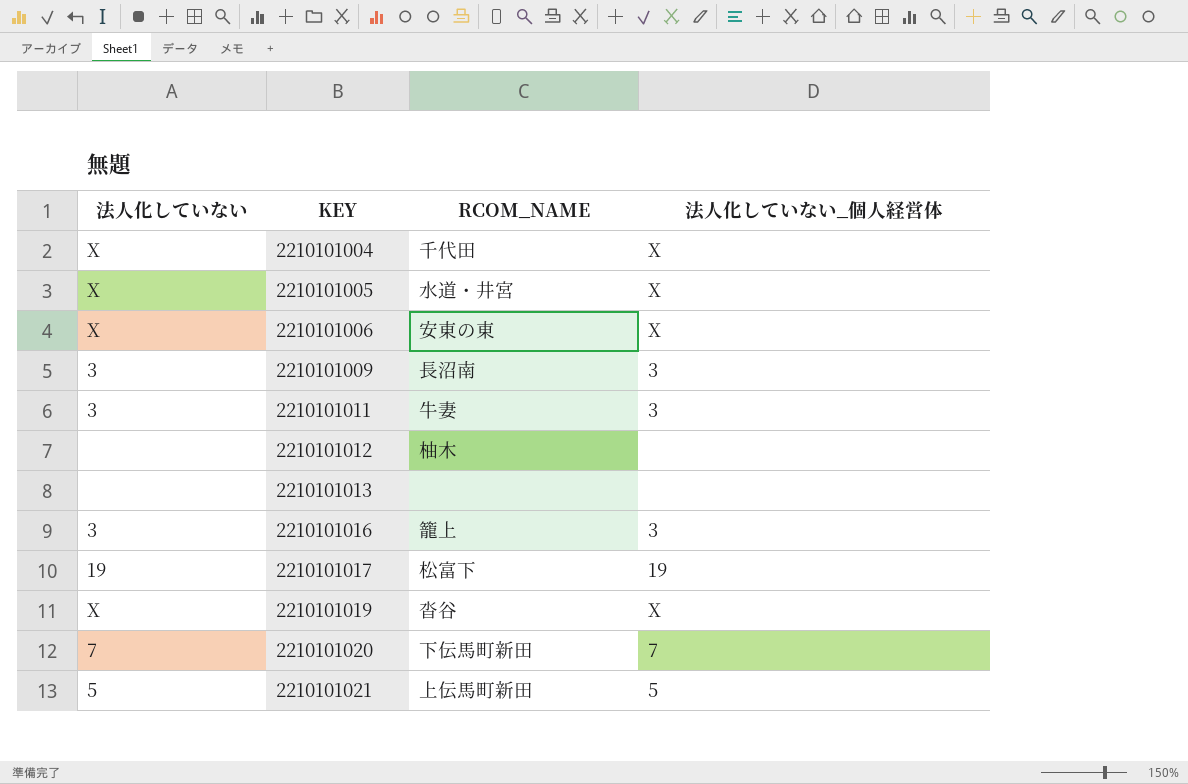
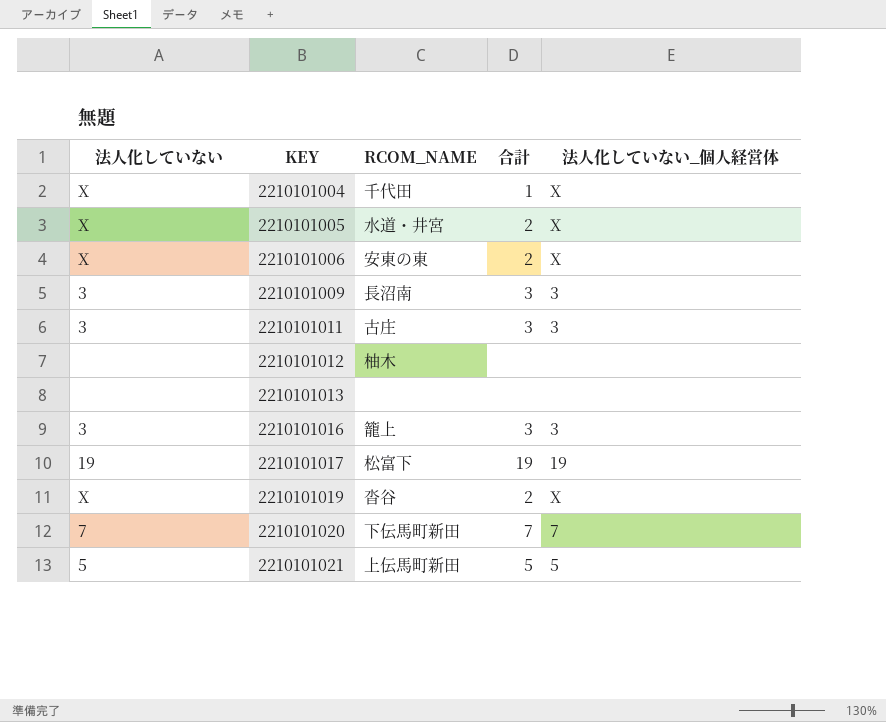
column 合計 | position: none -> 4
2210101011 | RCOM_NAME: 牛妻 -> 古庄

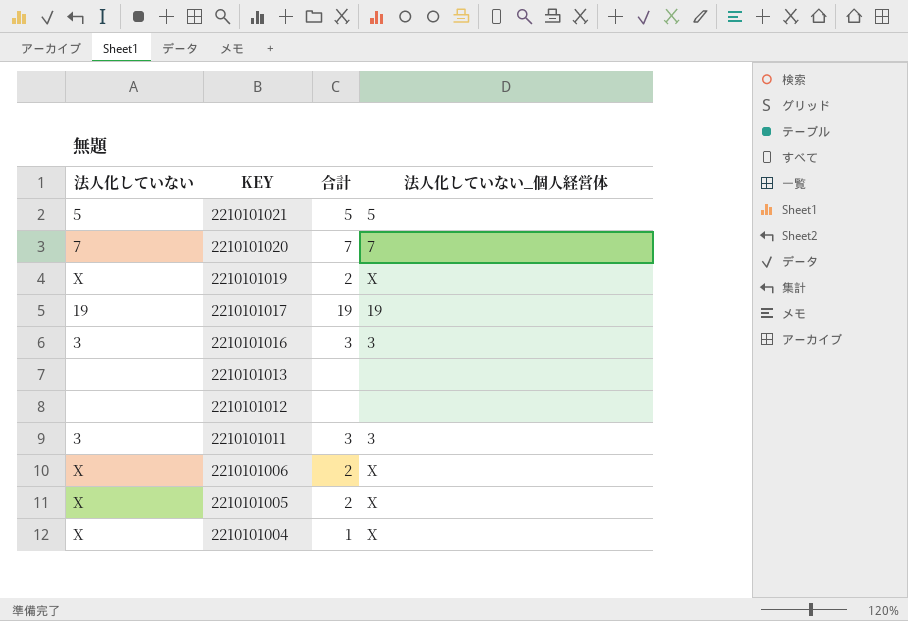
row order: KEY ascending -> KEY descending
column RCOM_NAME | position: 3 -> none
row 2210101009: 3 | 長沼南 | 3 | 3 -> none

